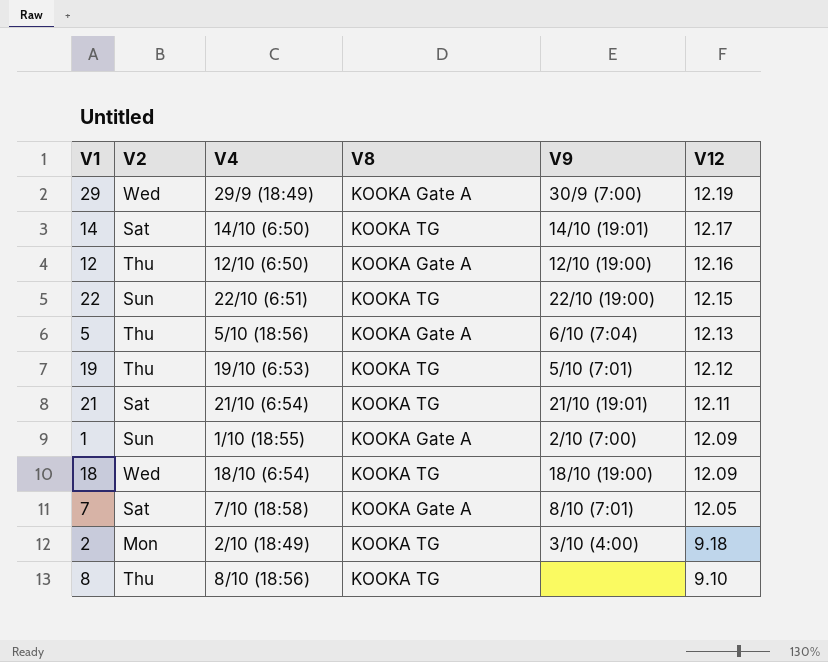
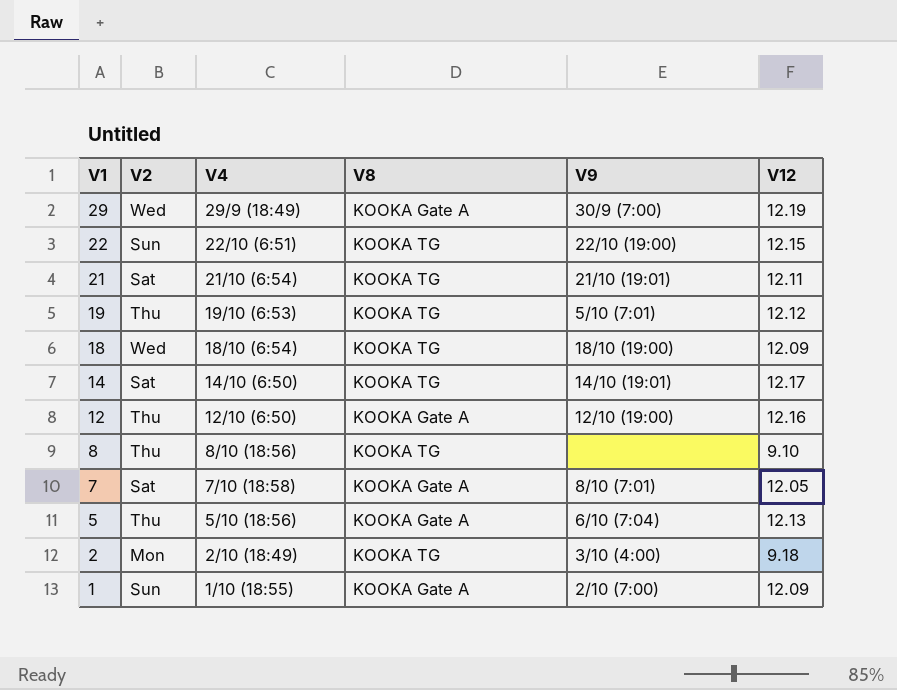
row order: V12 descending -> V1 descending

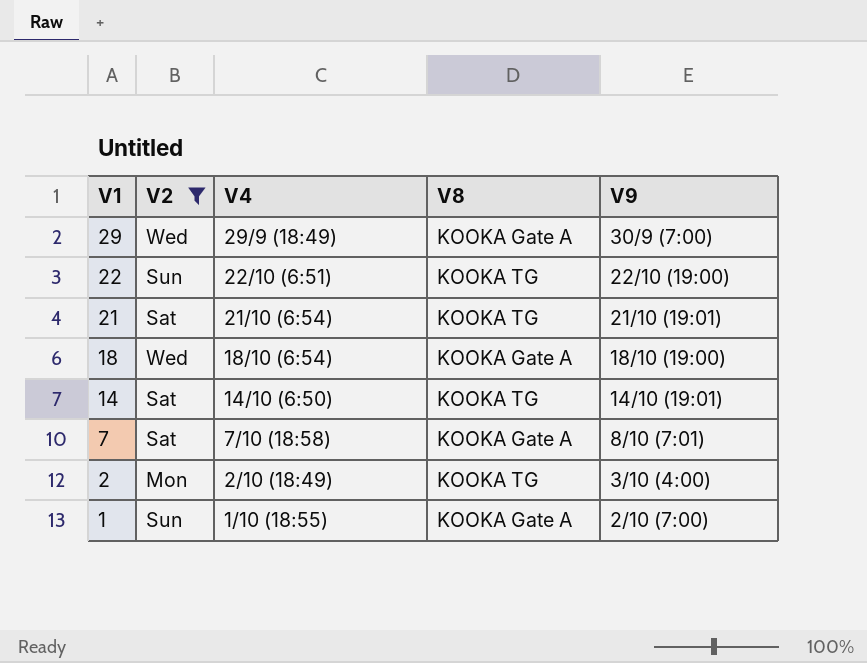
filter: none -> V2 != Thu
column V12 | position: 6 -> none
18 | V8: KOOKA TG -> KOOKA Gate A

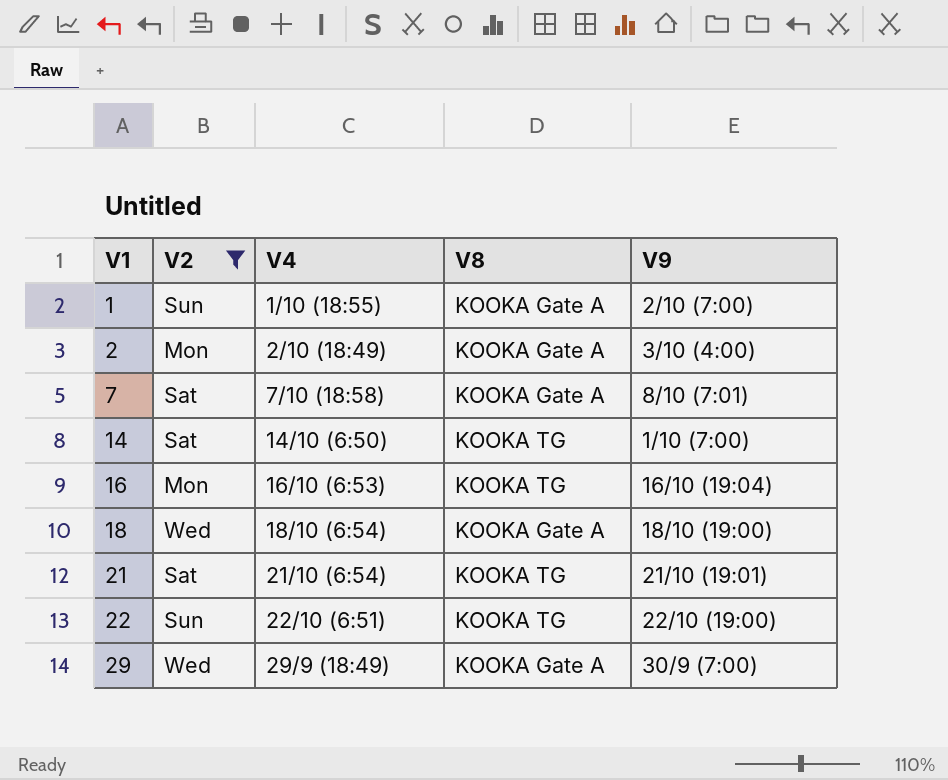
row order: V1 descending -> V1 ascending
2 | V8: KOOKA TG -> KOOKA Gate A
14 | V9: 14/10 (19:01) -> 1/10 (7:00)
row 16: none -> Mon | 16/10 (6:53) | KOOKA TG | 16/10 (19:04)

